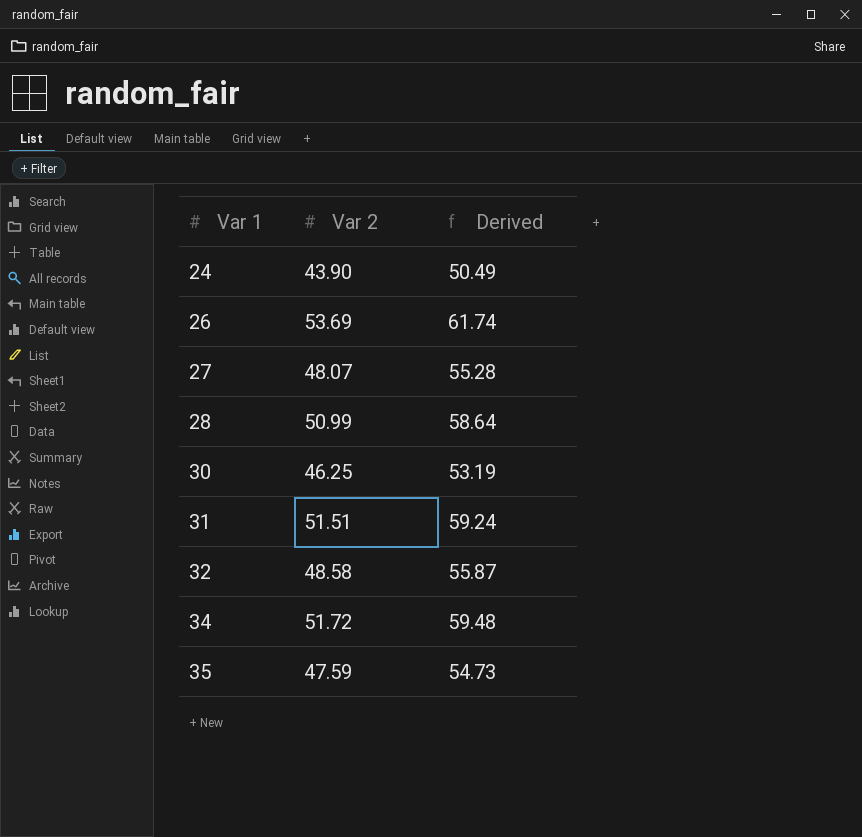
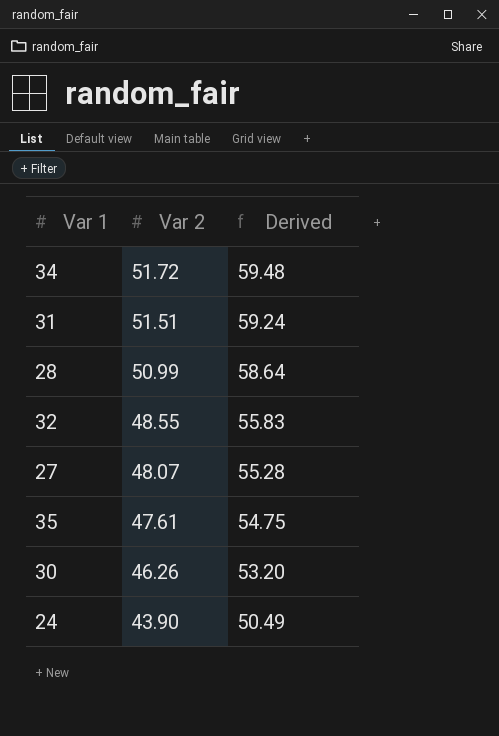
row order: Var 1 ascending -> Var 2 descending
row 26: 53.69 | 61.74 -> none
32 | Var 2: 48.58 -> 48.55
32 | Derived: 55.87 -> 55.83
35 | Var 2: 47.59 -> 47.61
35 | Derived: 54.73 -> 54.75
30 | Var 2: 46.25 -> 46.26
30 | Derived: 53.19 -> 53.20

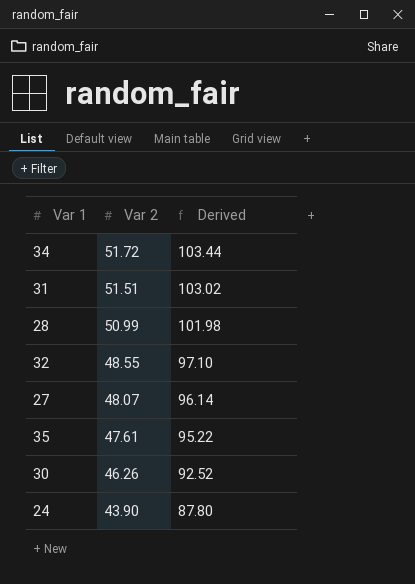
column Derived | formula: [Var 2] * 1.15 -> [Var 2] * 2

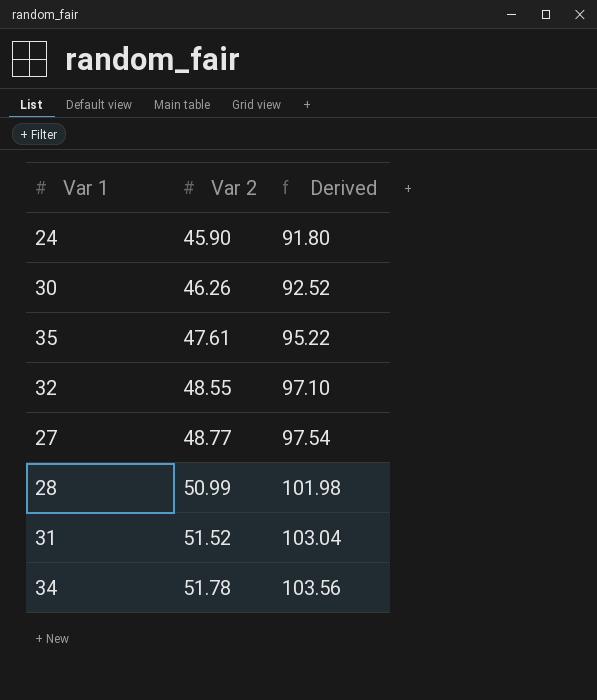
row order: Var 2 descending -> Var 2 ascending
24 | Var 2: 43.90 -> 45.90
24 | Derived: 87.80 -> 91.80
27 | Var 2: 48.07 -> 48.77
27 | Derived: 96.14 -> 97.54
31 | Var 2: 51.51 -> 51.52
31 | Derived: 103.02 -> 103.04
34 | Var 2: 51.72 -> 51.78
34 | Derived: 103.44 -> 103.56

